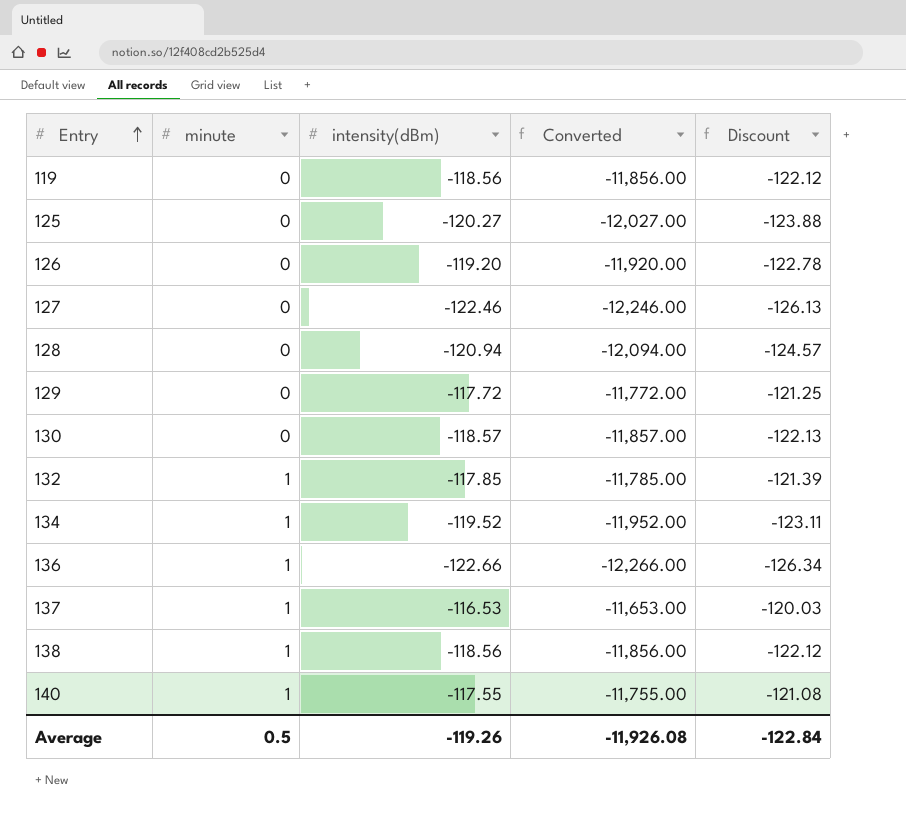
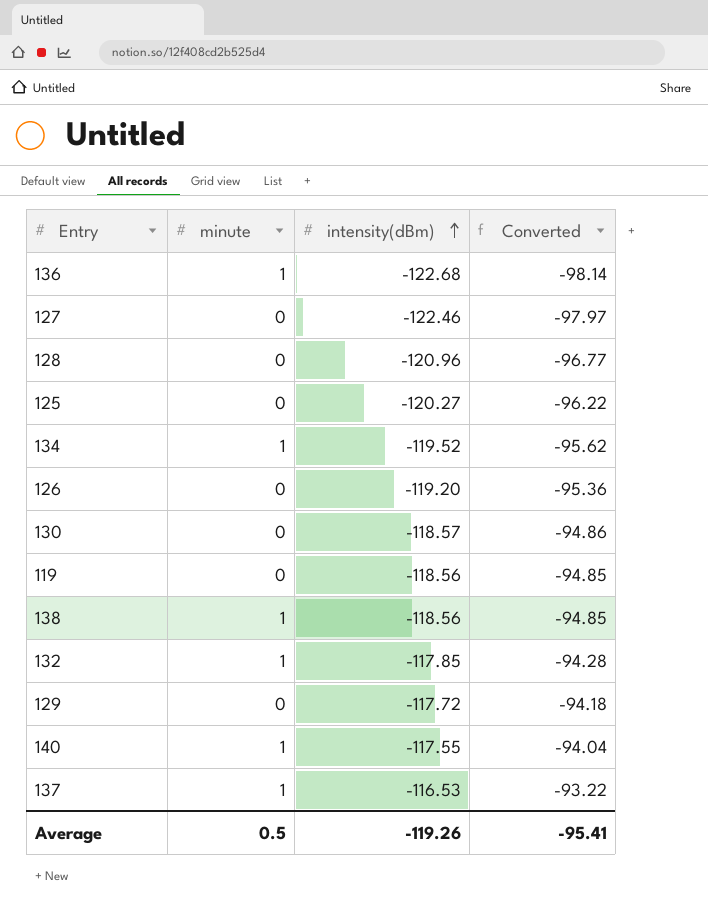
row order: Entry ascending -> intensity(dBm) ascending
column Discount | formula: [intensity(dBm)] * 1.03 -> none
column Converted | formula: [intensity(dBm)] * 100 -> [intensity(dBm)] * 0.8
136 | intensity(dBm): -122.66 -> -122.68
128 | intensity(dBm): -120.94 -> -120.96
Average | Converted: -11,926.08 -> -95.41

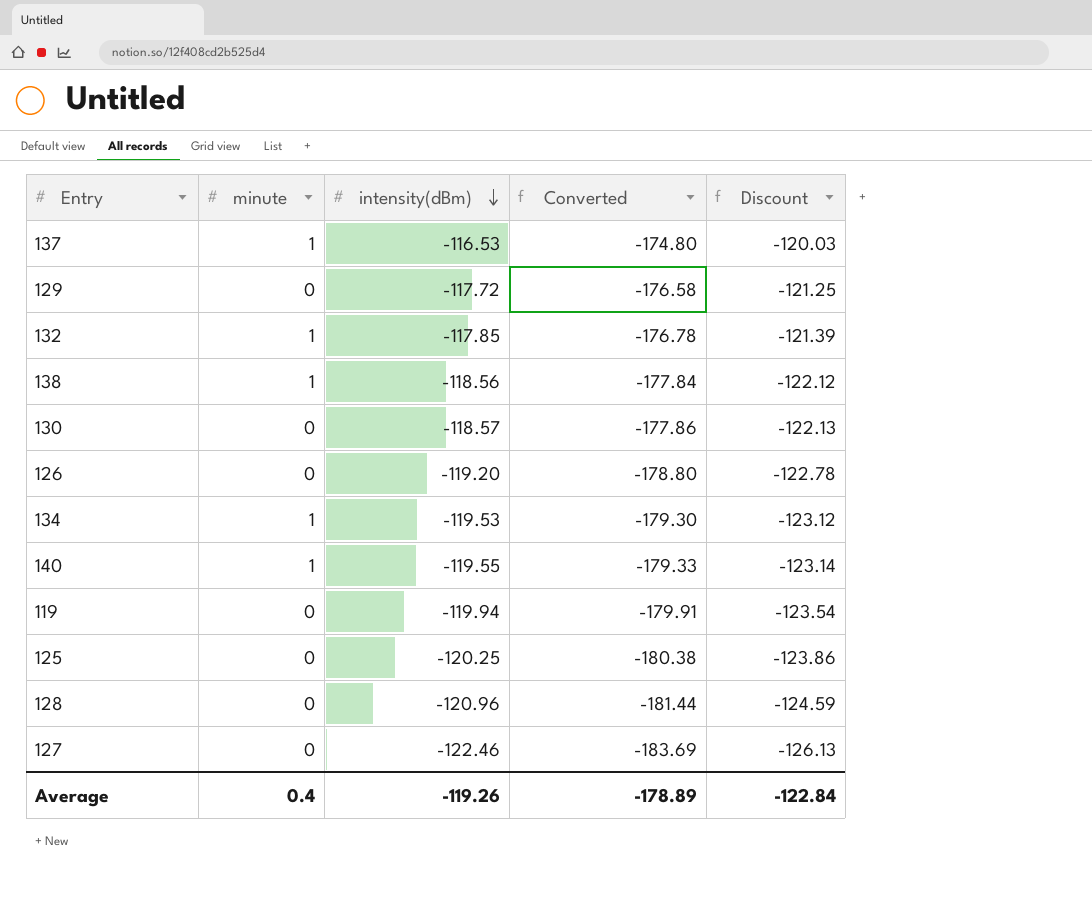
row order: intensity(dBm) ascending -> intensity(dBm) descending
column Converted | formula: [intensity(dBm)] * 0.8 -> [intensity(dBm)] * 1.5
column Discount | formula: none -> [intensity(dBm)] * 1.03
row 136: 1 | -122.68 | -98.14 -> none
134 | intensity(dBm): -119.52 -> -119.53
140 | intensity(dBm): -117.55 -> -119.55
119 | intensity(dBm): -118.56 -> -119.94
125 | intensity(dBm): -120.27 -> -120.25
Average | minute: 0.5 -> 0.4
Average | Converted: -95.41 -> -178.89

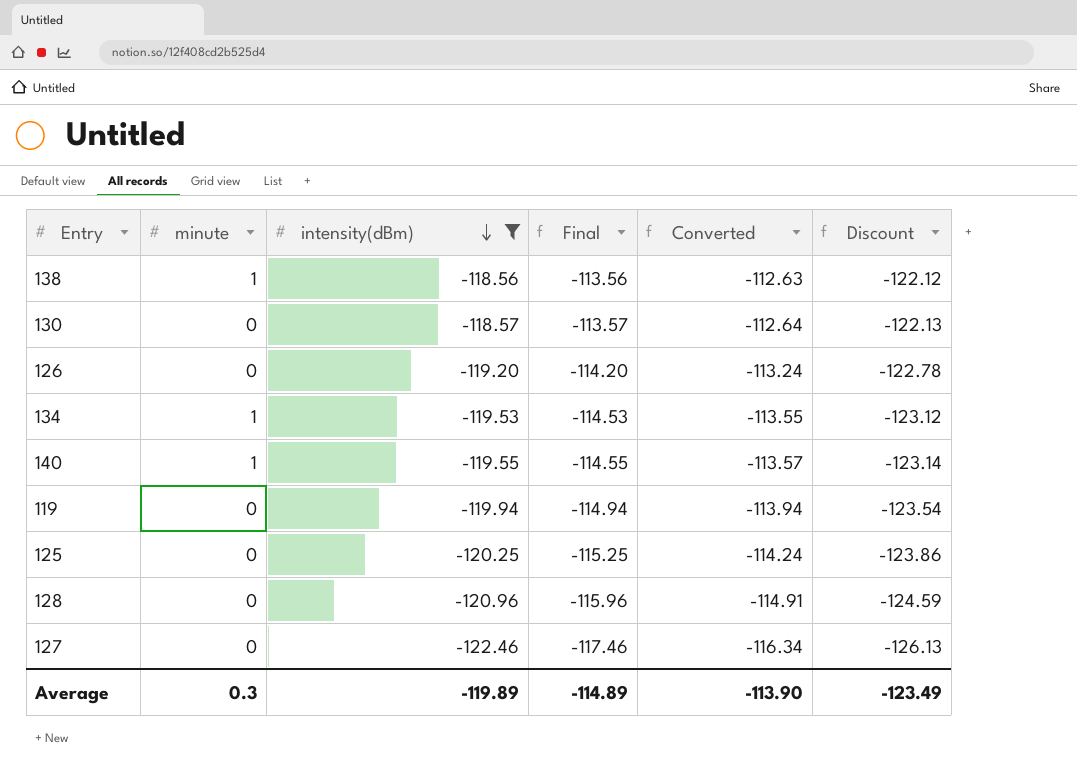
filter: none -> intensity(dBm) <= -118.56
column Final | formula: none -> [intensity(dBm)] + 5
column Converted | formula: [intensity(dBm)] * 1.5 -> [intensity(dBm)] * 0.95
Average | minute: 0.4 -> 0.3
Average | intensity(dBm): -119.26 -> -119.89
Average | Converted: -178.89 -> -113.90
Average | Discount: -122.84 -> -123.49

